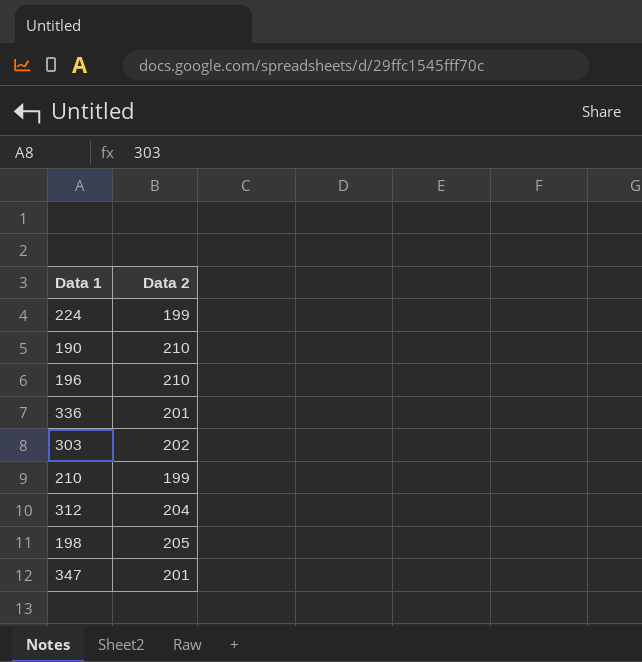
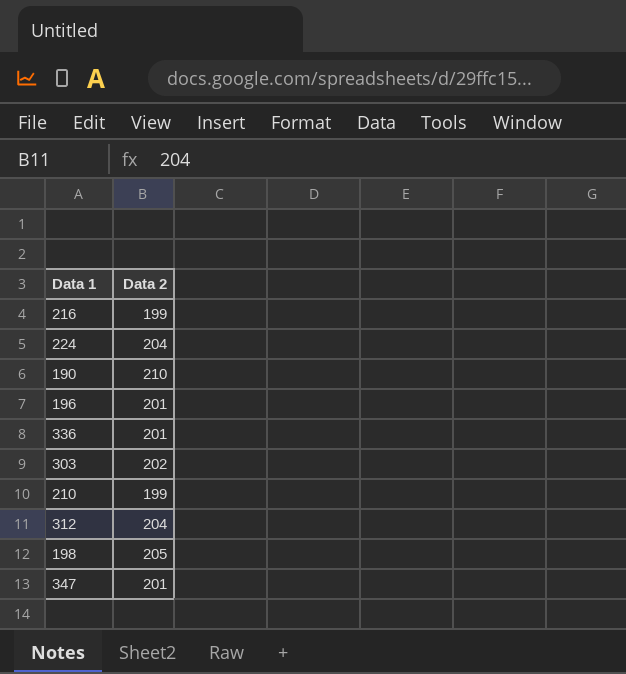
row 216: none -> 199
224 | Data 2: 199 -> 204
196 | Data 2: 210 -> 201

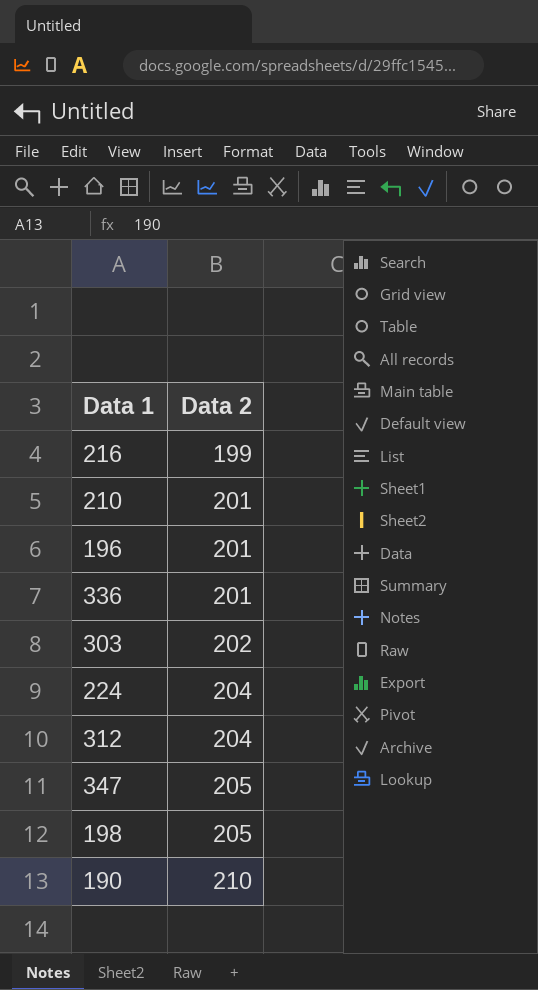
row order: none -> Data 2 ascending
210 | Data 2: 199 -> 201
347 | Data 2: 201 -> 205

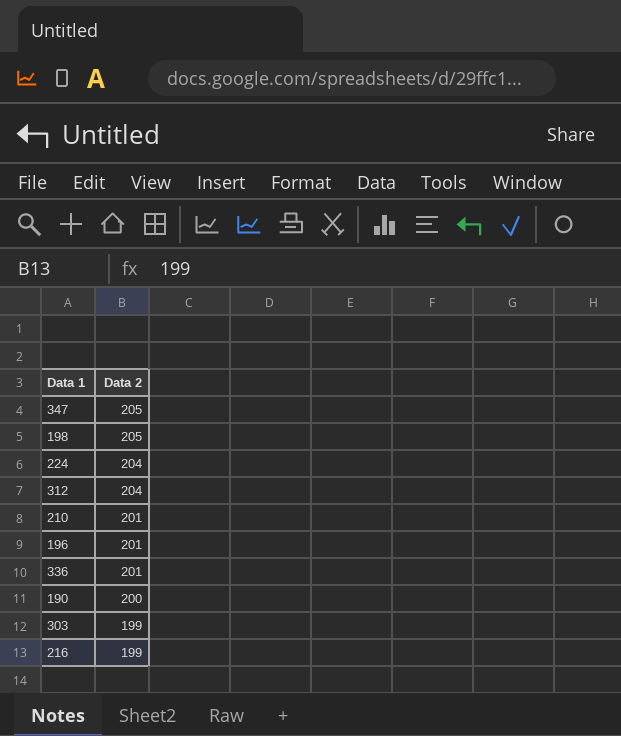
row order: Data 2 ascending -> Data 2 descending
190 | Data 2: 210 -> 200
303 | Data 2: 202 -> 199

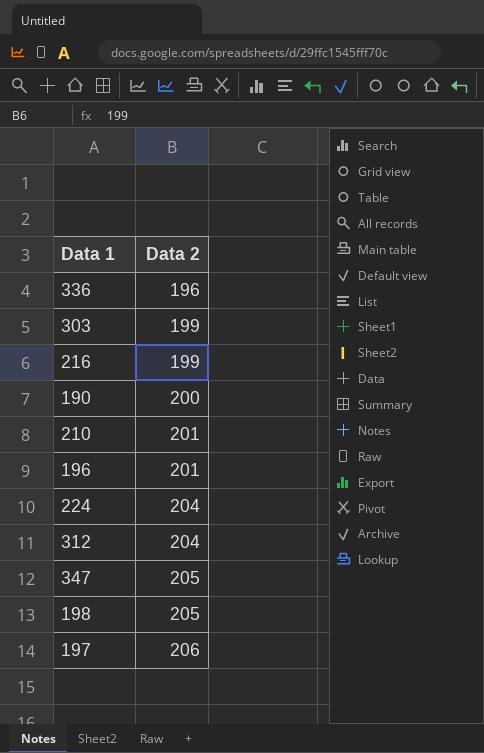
row order: Data 2 descending -> Data 2 ascending
336 | Data 2: 201 -> 196
row 197: none -> 206

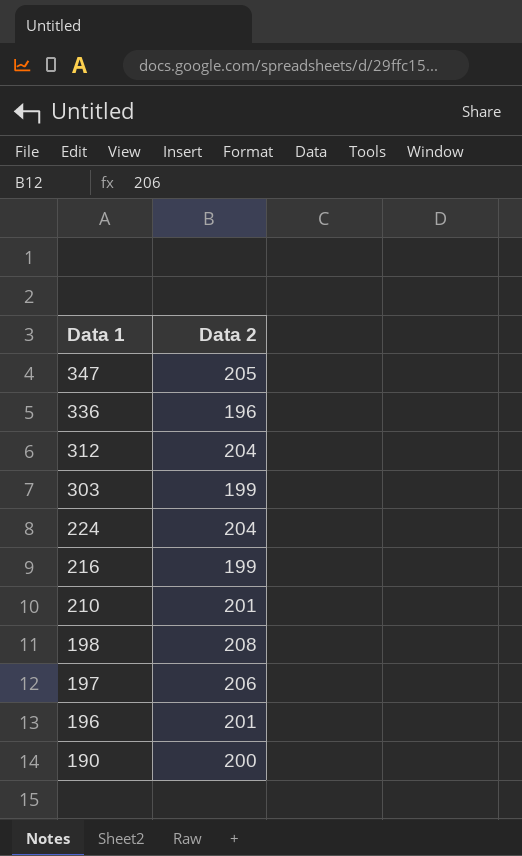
row order: Data 2 ascending -> Data 1 descending
198 | Data 2: 205 -> 208

